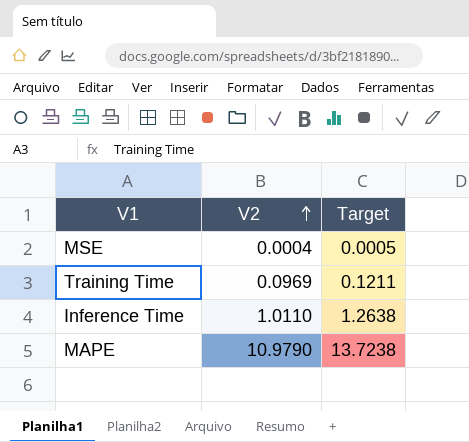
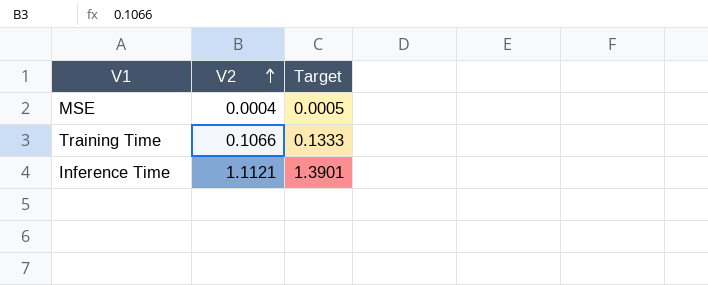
row MAPE: 10.9790 | 13.7238 -> none
Training Time | V2: 0.0969 -> 0.1066
Training Time | Target: 0.1211 -> 0.1333
Inference Time | V2: 1.0110 -> 1.1121
Inference Time | Target: 1.2638 -> 1.3901

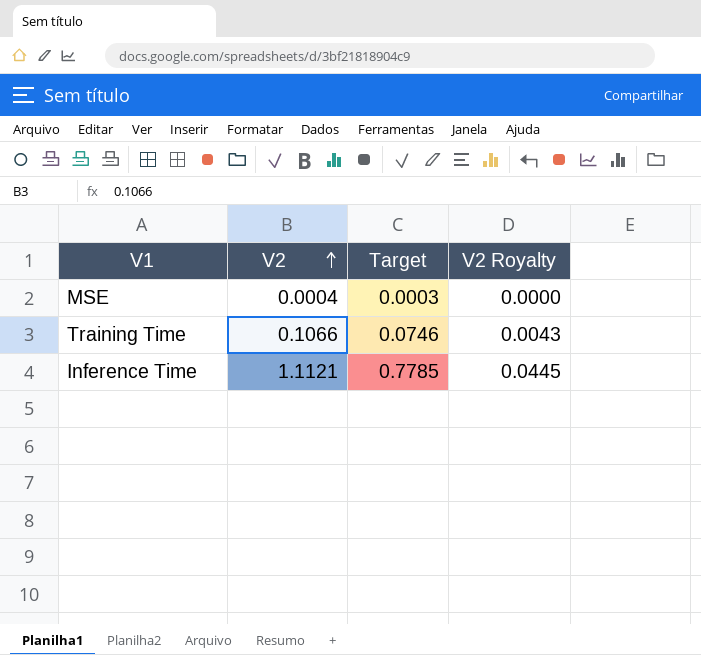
column Target | formula: [V2] * 1.25 -> [V2] * 0.7
column V2 Royalty | formula: none -> [V2] * 0.04

